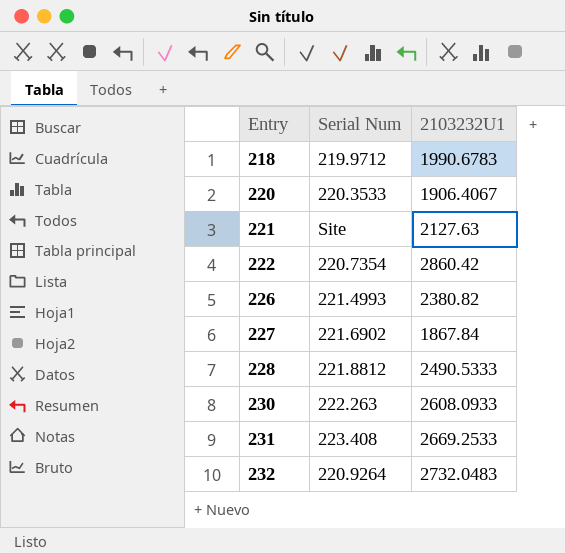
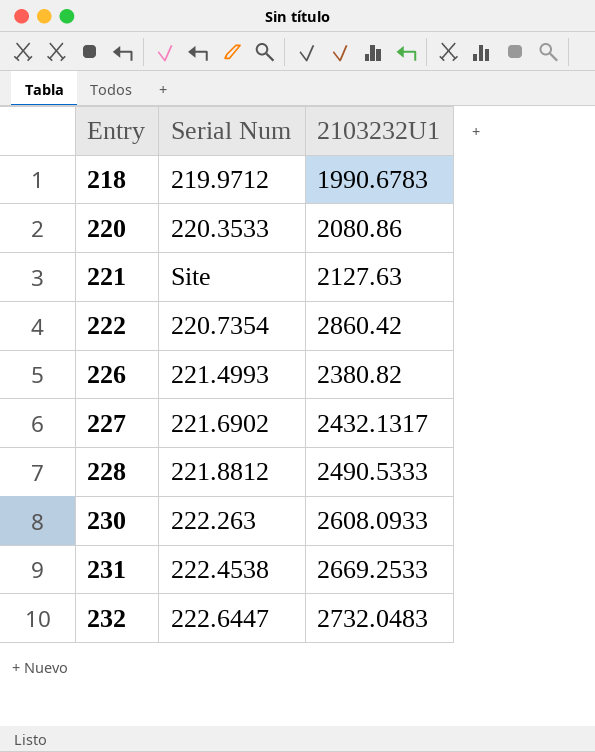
220 | 2103232U1: 1906.4067 -> 2080.86
227 | 2103232U1: 1867.84 -> 2432.1317
231 | Serial Num: 223.408 -> 222.4538
232 | Serial Num: 220.9264 -> 222.6447

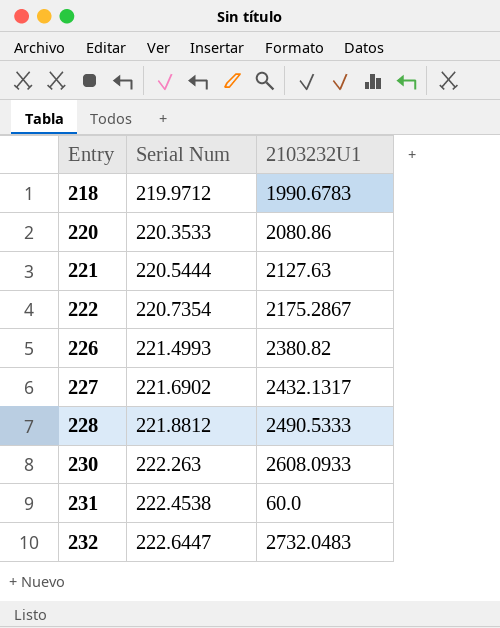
221 | Serial Num: Site -> 220.5444
222 | 2103232U1: 2860.42 -> 2175.2867
231 | 2103232U1: 2669.2533 -> 60.0

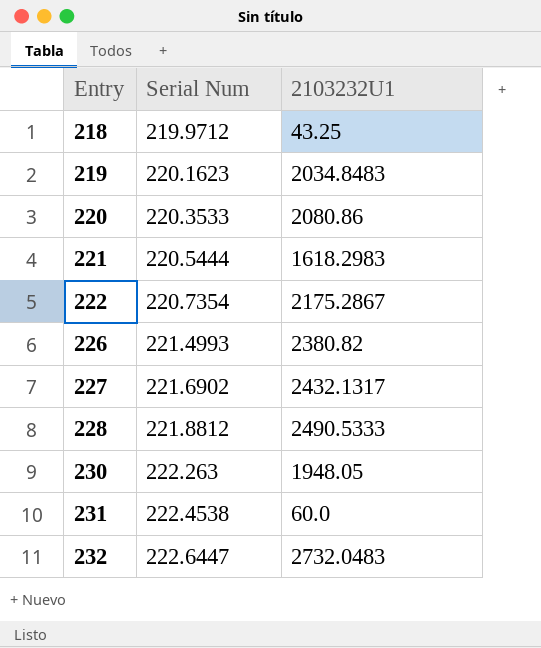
218 | 2103232U1: 1990.6783 -> 43.25
row 219: none -> 220.1623 | 2034.8483
221 | 2103232U1: 2127.63 -> 1618.2983
230 | 2103232U1: 2608.0933 -> 1948.05

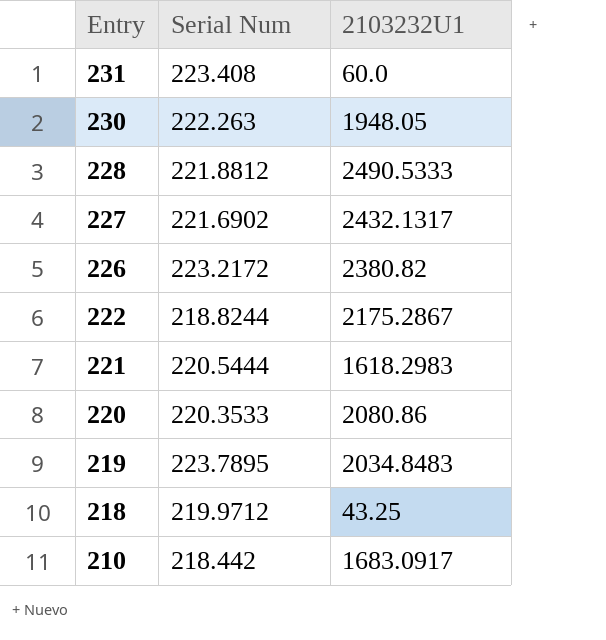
row order: Entry ascending -> Entry descending
row 232: 222.6447 | 2732.0483 -> none
231 | Serial Num: 222.4538 -> 223.408
226 | Serial Num: 221.4993 -> 223.2172
222 | Serial Num: 220.7354 -> 218.8244
219 | Serial Num: 220.1623 -> 223.7895
row 210: none -> 218.442 | 1683.0917

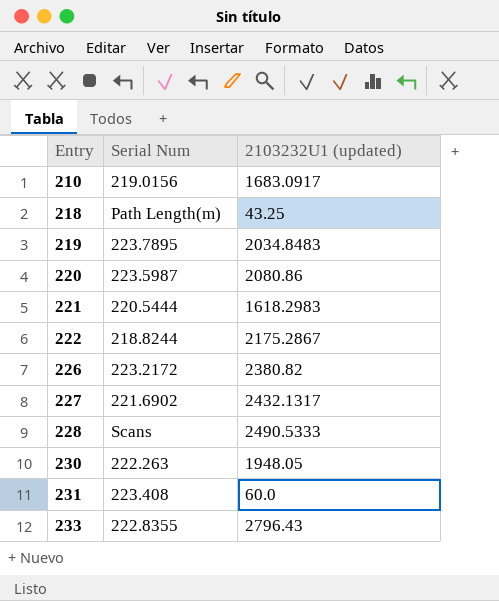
row order: Entry descending -> Entry ascending
column name: 2103232U1 -> 2103232U1 (updated)
210 | Serial Num: 218.442 -> 219.0156
218 | Serial Num: 219.9712 -> Path Length(m)
220 | Serial Num: 220.3533 -> 223.5987
228 | Serial Num: 221.8812 -> Scans
row 233: none -> 222.8355 | 2796.43

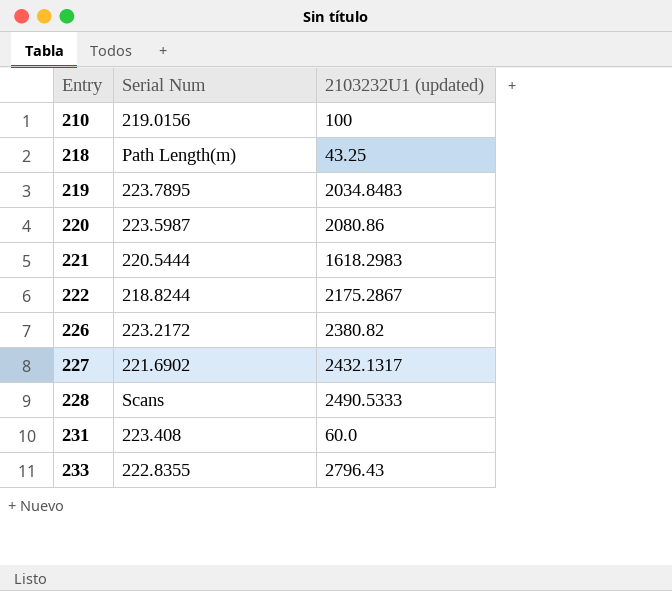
row 230: 222.263 | 1948.05 -> none
210 | 2103232U1 (updated): 1683.0917 -> 100

